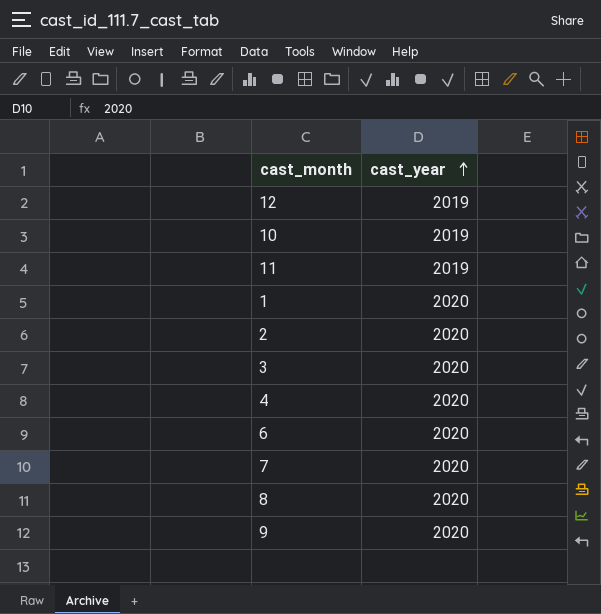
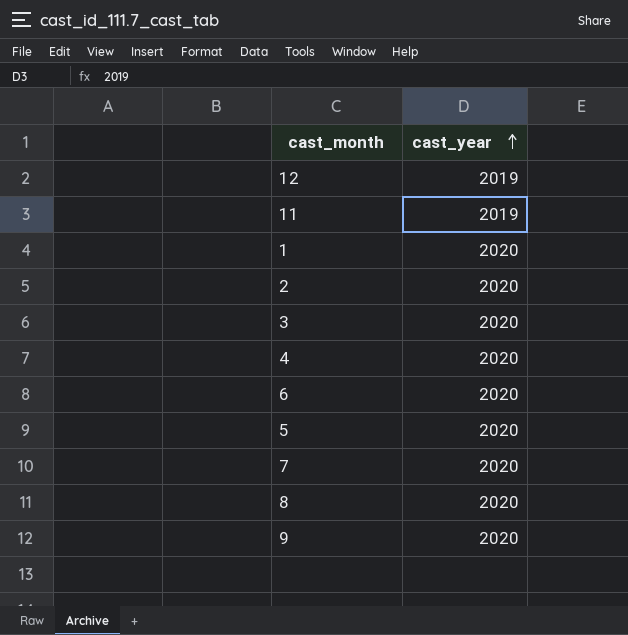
row 10: 2019 -> none
row 5: none -> 2020

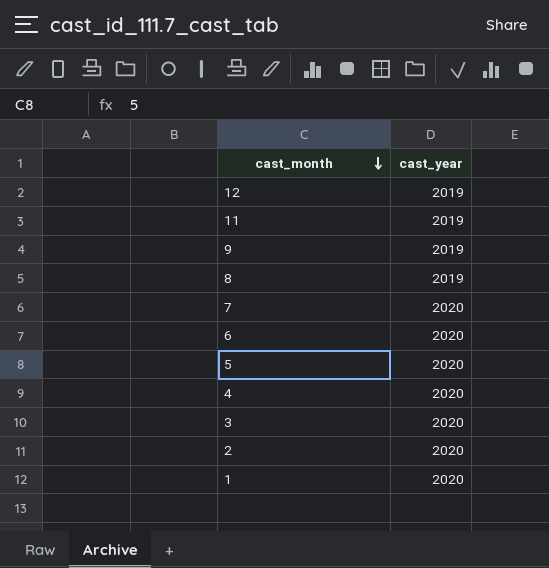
row order: cast_year ascending -> cast_month descending
9 | cast_year: 2020 -> 2019
8 | cast_year: 2020 -> 2019

